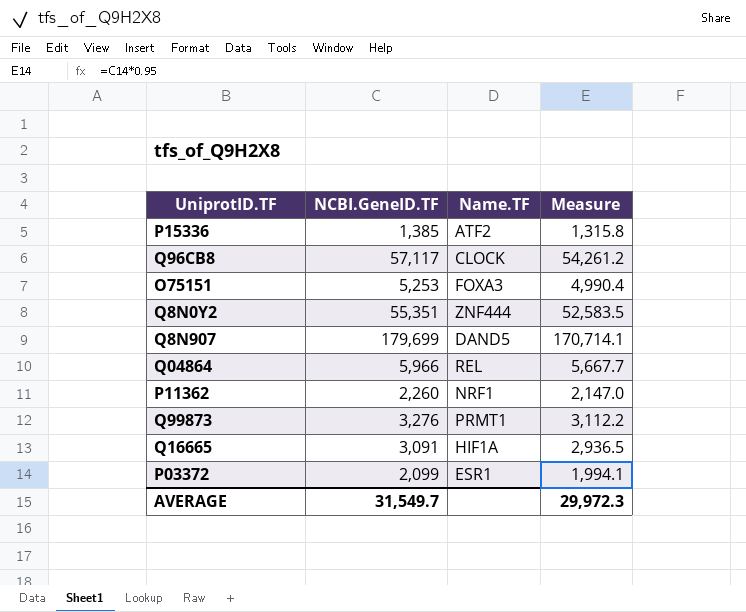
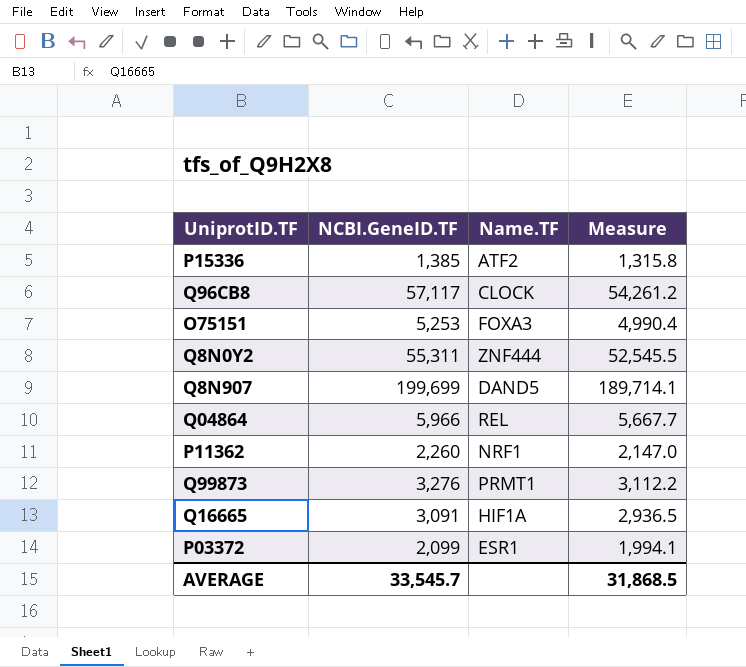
Q8N0Y2 | NCBI.GeneID.TF: 55,351 -> 55,311
Q8N0Y2 | Measure: 52,583.5 -> 52,545.5
Q8N907 | NCBI.GeneID.TF: 179,699 -> 199,699
Q8N907 | Measure: 170,714.1 -> 189,714.1
AVERAGE | NCBI.GeneID.TF: 31,549.7 -> 33,545.7
AVERAGE | Measure: 29,972.3 -> 31,868.5

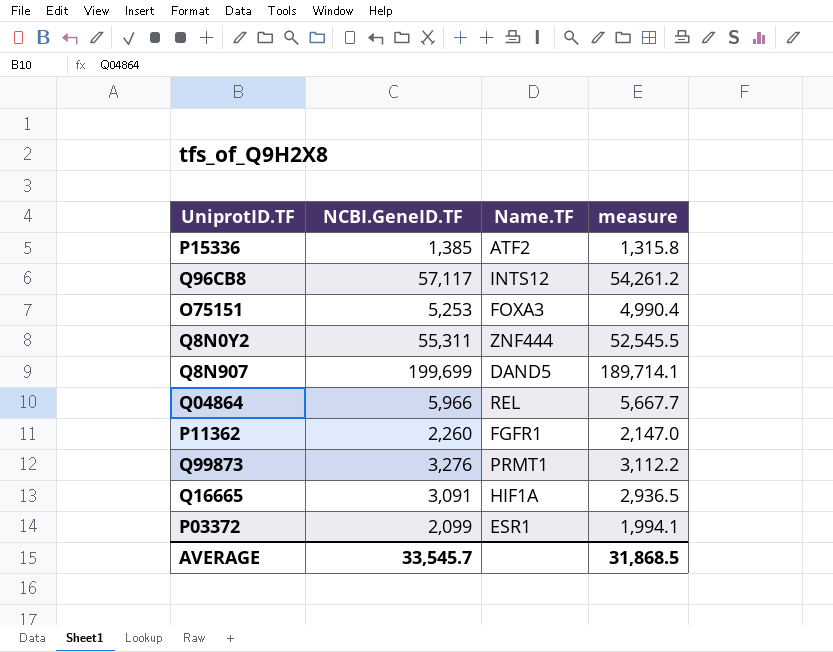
column name: Measure -> measure
Q96CB8 | Name.TF: CLOCK -> INTS12
P11362 | Name.TF: NRF1 -> FGFR1

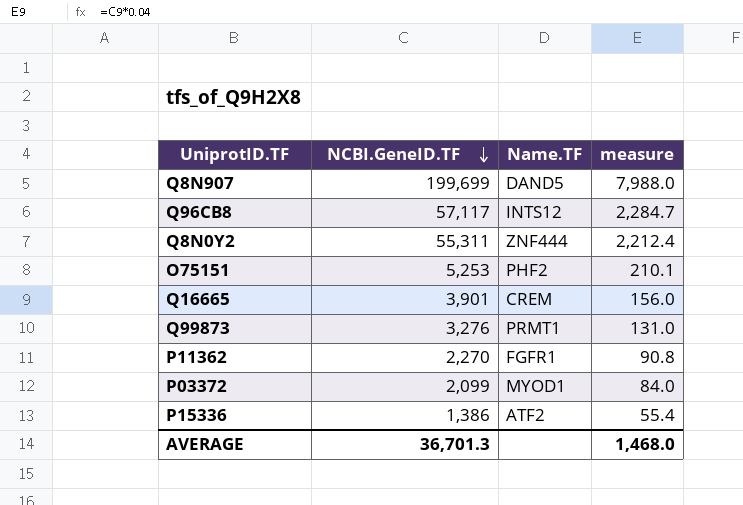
row order: none -> NCBI.GeneID.TF descending
column measure | formula: [NCBI.GeneID.TF] * 0.95 -> [NCBI.GeneID.TF] * 0.04
row Q04864: 5,966 | REL | 5,667.7 -> none
O75151 | Name.TF: FOXA3 -> PHF2
Q16665 | NCBI.GeneID.TF: 3,091 -> 3,901
Q16665 | Name.TF: HIF1A -> CREM
P11362 | NCBI.GeneID.TF: 2,260 -> 2,270
P03372 | Name.TF: ESR1 -> MYOD1
P15336 | NCBI.GeneID.TF: 1,385 -> 1,386
AVERAGE | NCBI.GeneID.TF: 33,545.7 -> 36,701.3
AVERAGE | measure: 31,868.5 -> 1,468.0

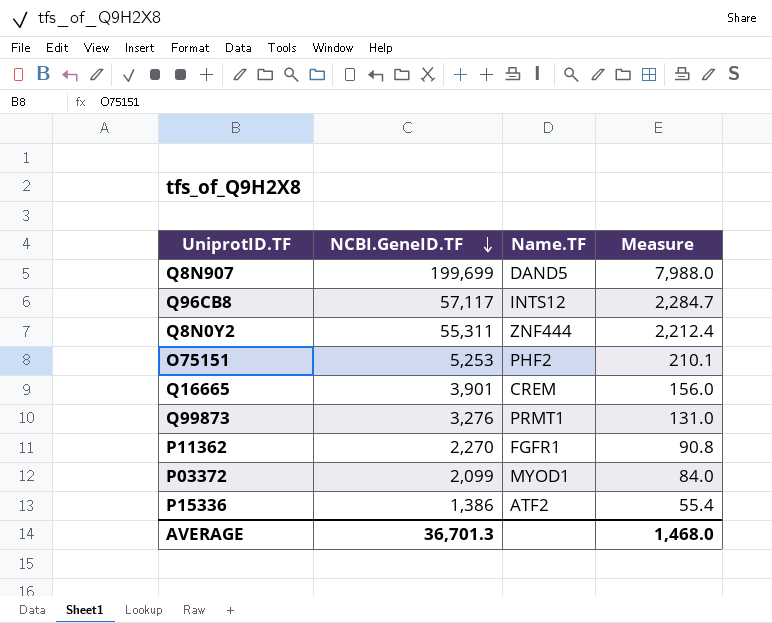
column name: measure -> Measure

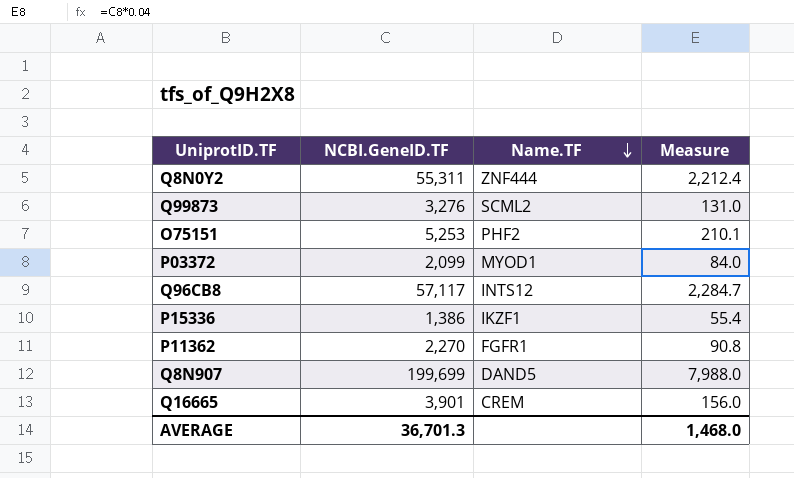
row order: NCBI.GeneID.TF descending -> Name.TF descending
Q99873 | Name.TF: PRMT1 -> SCML2
P15336 | Name.TF: ATF2 -> IKZF1

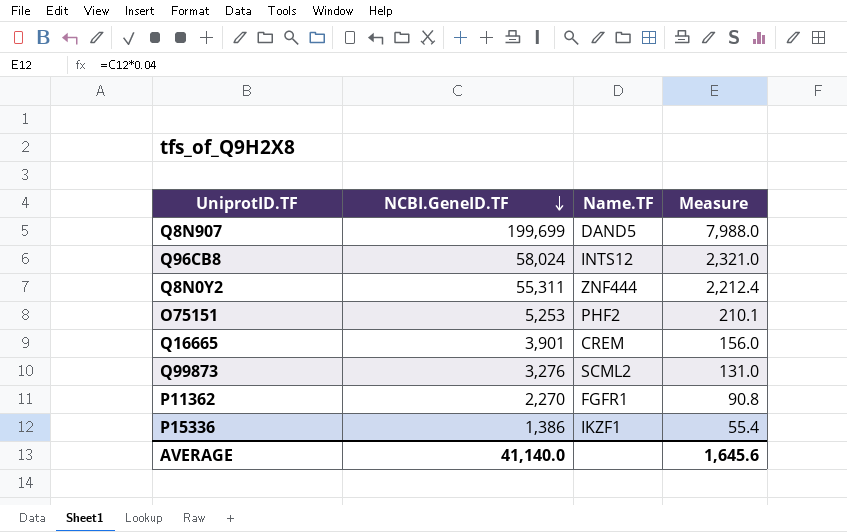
row order: Name.TF descending -> NCBI.GeneID.TF descending
row P03372: 2,099 | MYOD1 | 84.0 -> none
Q96CB8 | NCBI.GeneID.TF: 57,117 -> 58,024
Q96CB8 | Measure: 2,284.7 -> 2,321.0
AVERAGE | NCBI.GeneID.TF: 36,701.3 -> 41,140.0
AVERAGE | Measure: 1,468.0 -> 1,645.6

